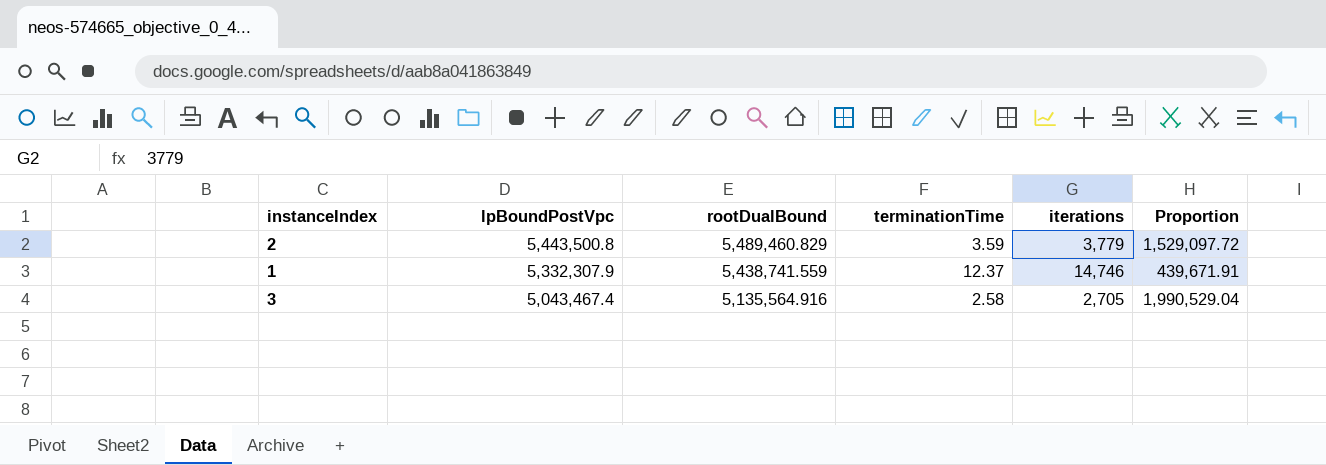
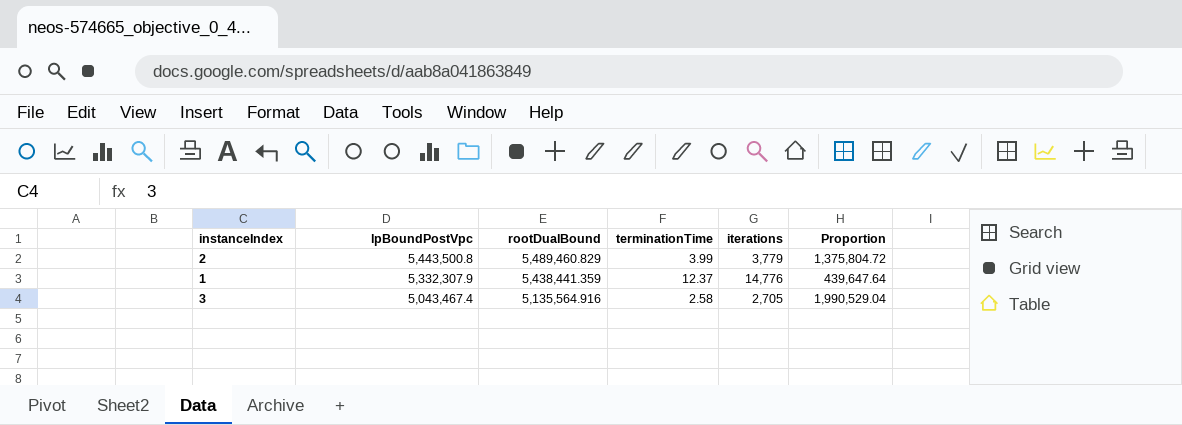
2 | terminationTime: 3.59 -> 3.99
2 | Proportion: 1,529,097.72 -> 1,375,804.72
1 | rootDualBound: 5,438,741.559 -> 5,438,441.359
1 | iterations: 14,746 -> 14,776
1 | Proportion: 439,671.91 -> 439,647.64

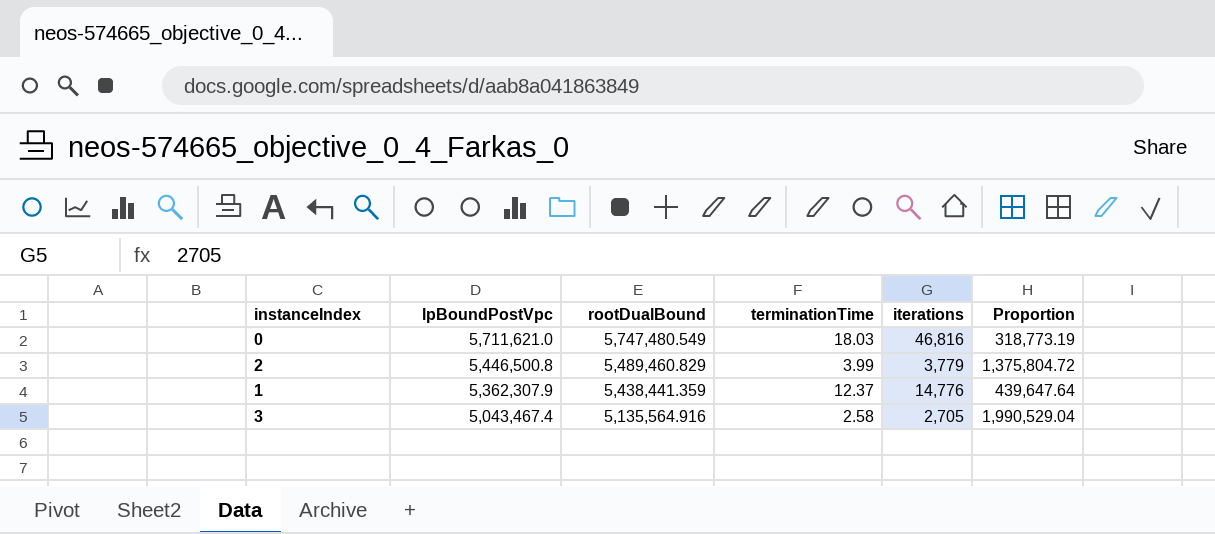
row 0: none -> 5,711,621.0 | 5,747,480.549 | 18.03 | 46,816 | 318,773.19
2 | lpBoundPostVpc: 5,443,500.8 -> 5,446,500.8
1 | lpBoundPostVpc: 5,332,307.9 -> 5,362,307.9

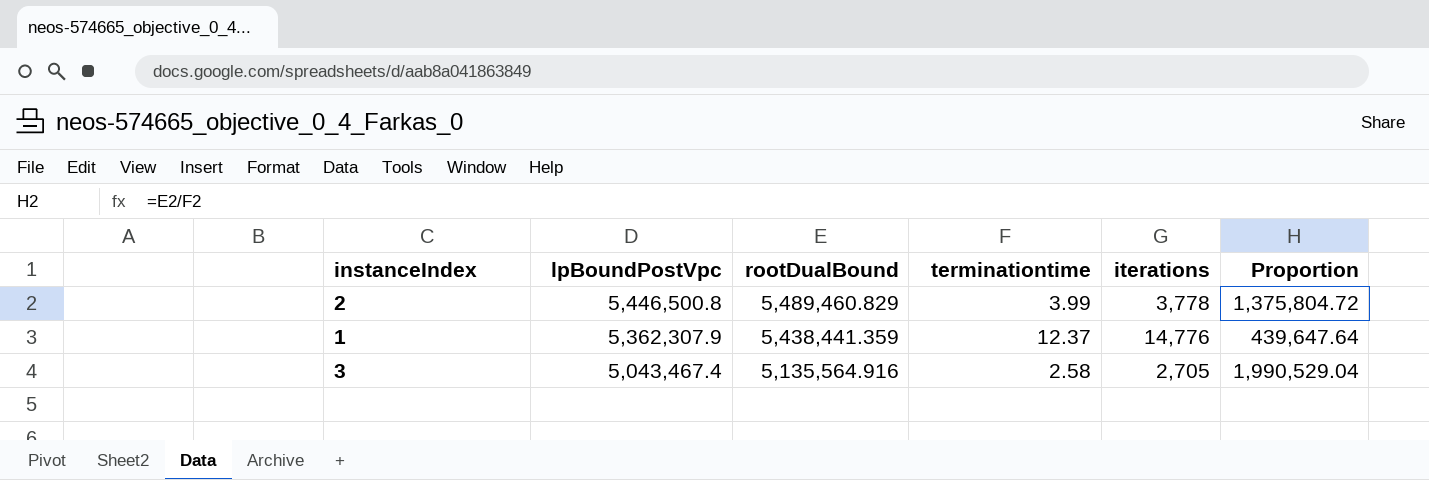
column name: terminationTime -> terminationtime
row 0: 5,711,621.0 | 5,747,480.549 | 18.03 | 46,816 | 318,773.19 -> none
2 | iterations: 3,779 -> 3,778

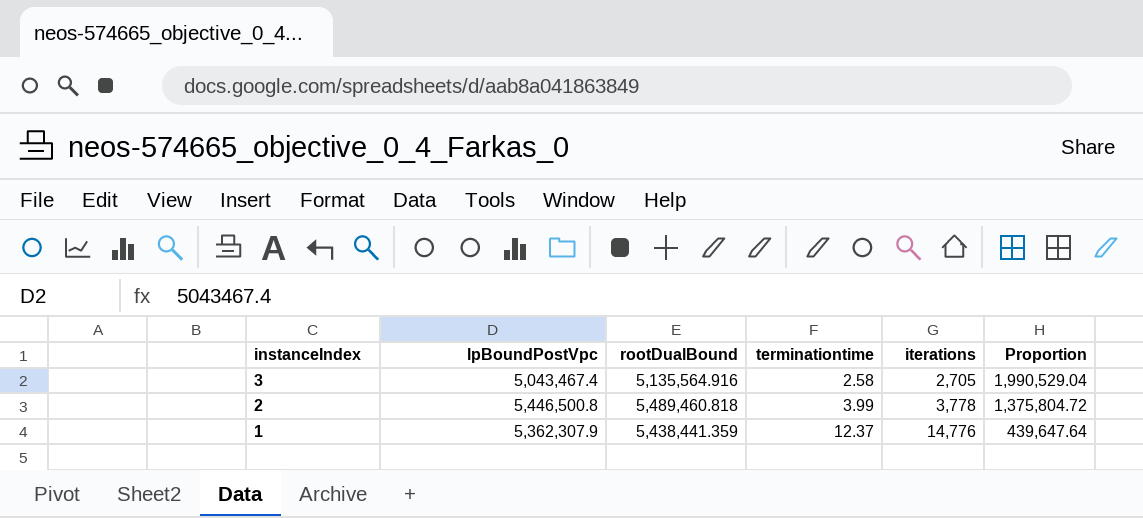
row order: lpBoundPostVpc descending -> instanceIndex descending
2 | rootDualBound: 5,489,460.829 -> 5,489,460.818

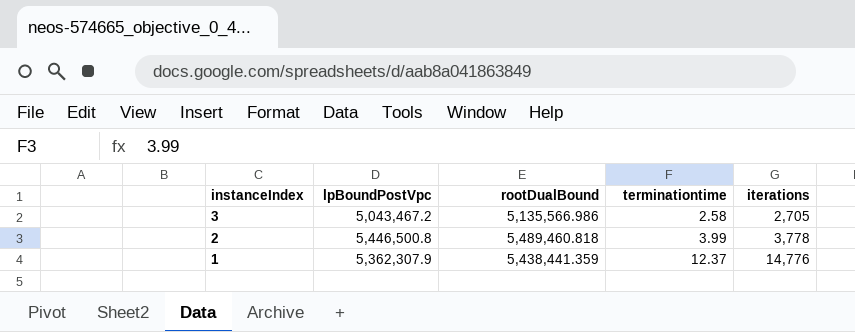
column Proportion | formula: [rootDualBound] / [terminationtime] -> none
3 | lpBoundPostVpc: 5,043,467.4 -> 5,043,467.2
3 | rootDualBound: 5,135,564.916 -> 5,135,566.986

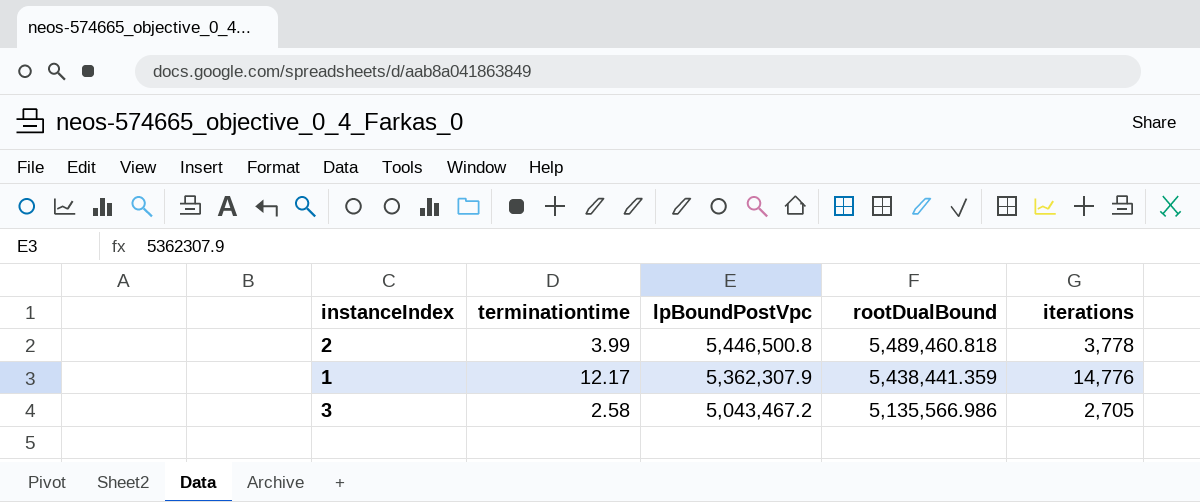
row order: instanceIndex descending -> lpBoundPostVpc descending
column terminationtime | position: 4 -> 2
1 | terminationtime: 12.37 -> 12.17

